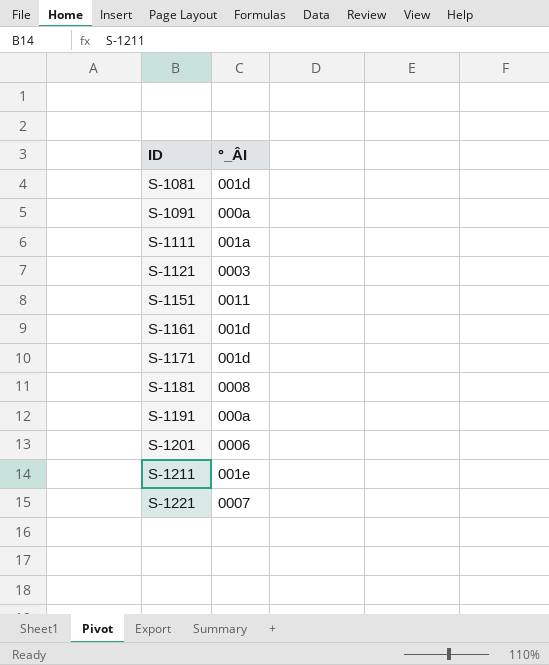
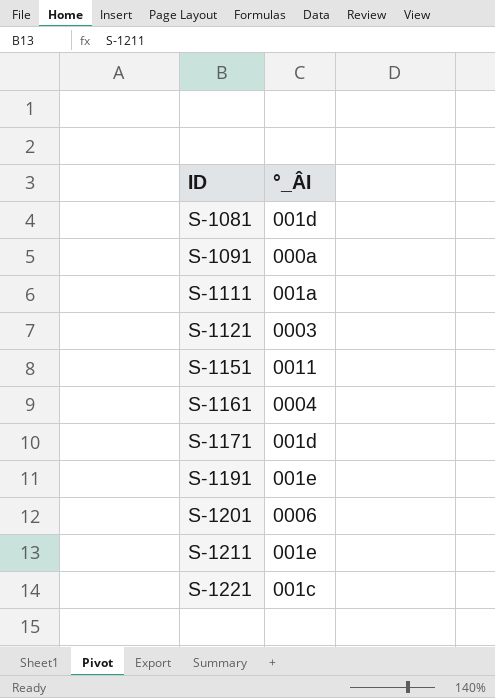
row S-1181: 0008 -> none
S-1161 | °_ÂI: 001d -> 0004
S-1191 | °_ÂI: 000a -> 001e
S-1221 | °_ÂI: 0007 -> 001c

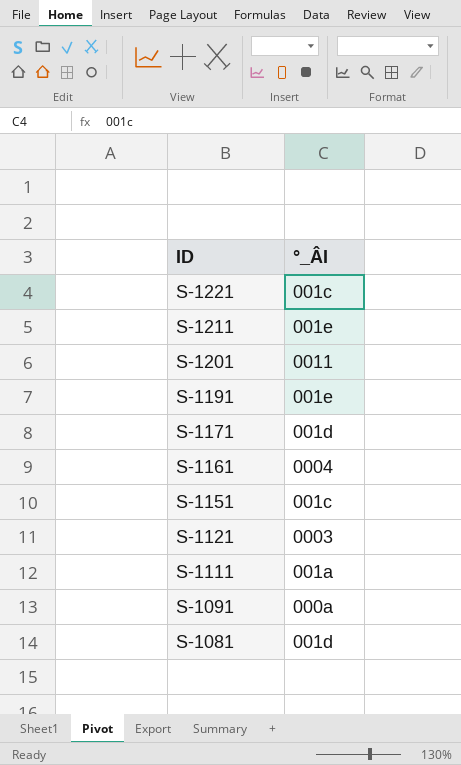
row order: ID ascending -> ID descending
S-1201 | °_ÂI: 0006 -> 0011
S-1151 | °_ÂI: 0011 -> 001c

